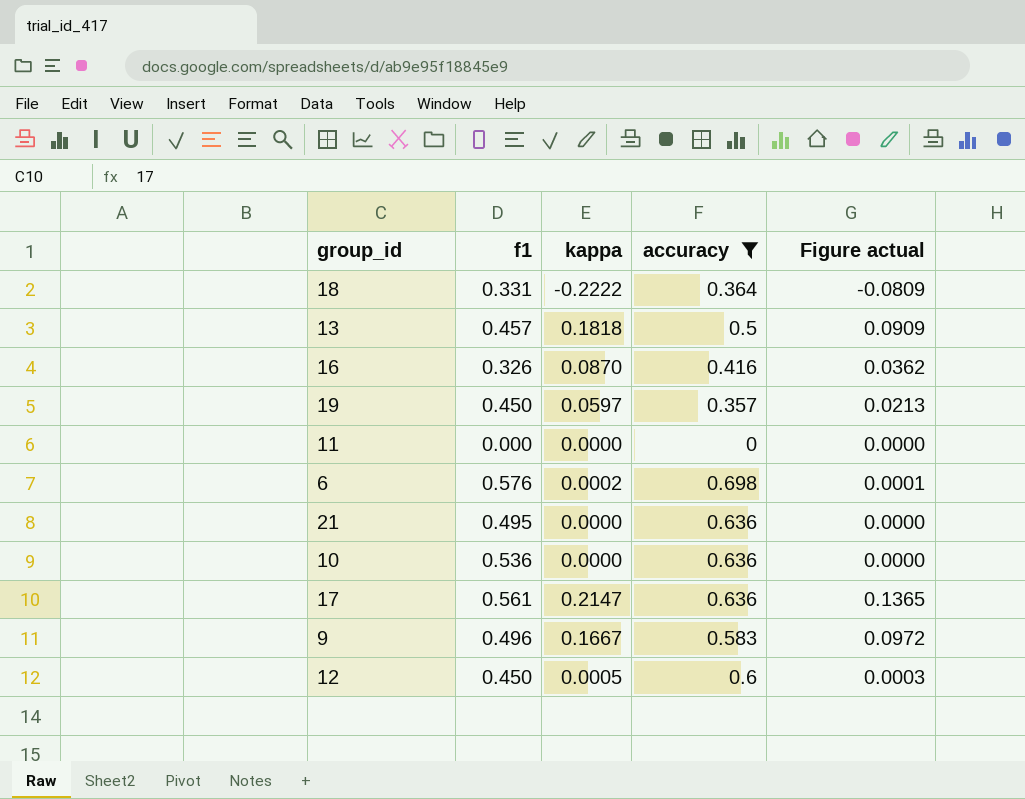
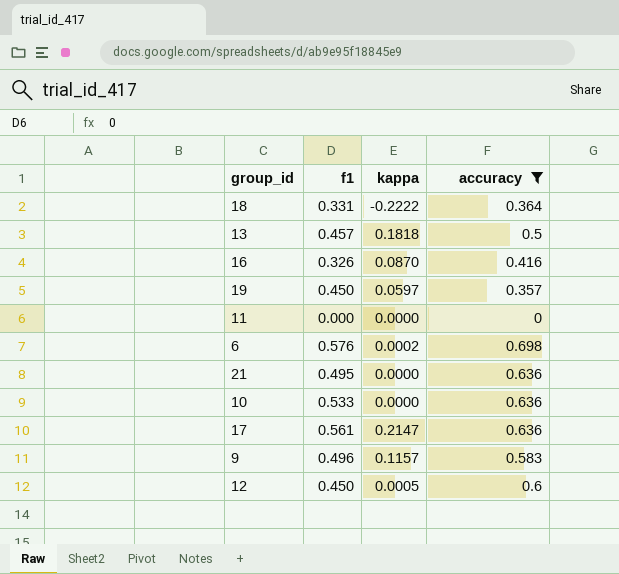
column Figure actual | formula: [kappa] * [accuracy] -> none
10 | f1: 0.536 -> 0.533
9 | kappa: 0.1667 -> 0.1157

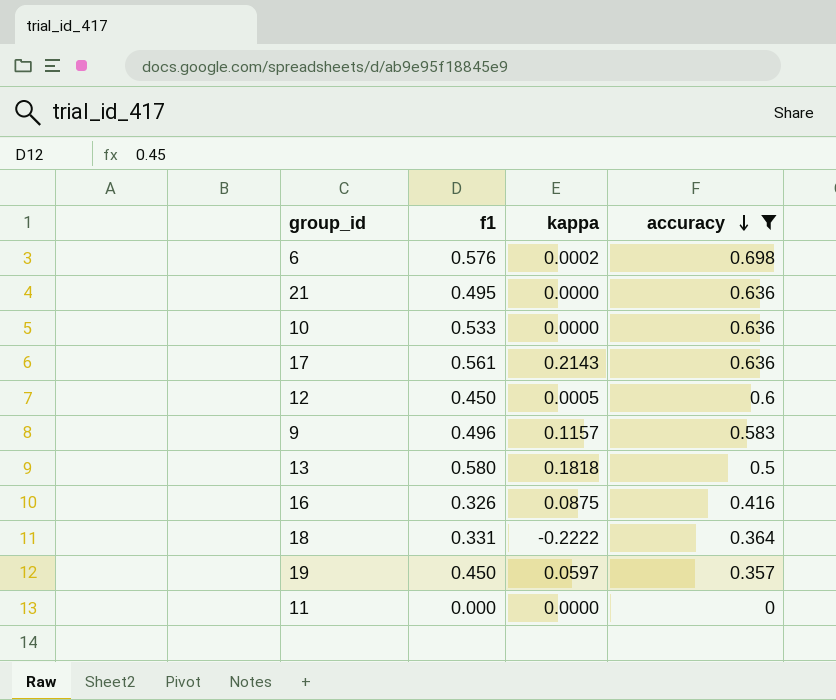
row order: none -> accuracy descending
17 | kappa: 0.2147 -> 0.2143
13 | f1: 0.457 -> 0.580
16 | kappa: 0.0870 -> 0.0875

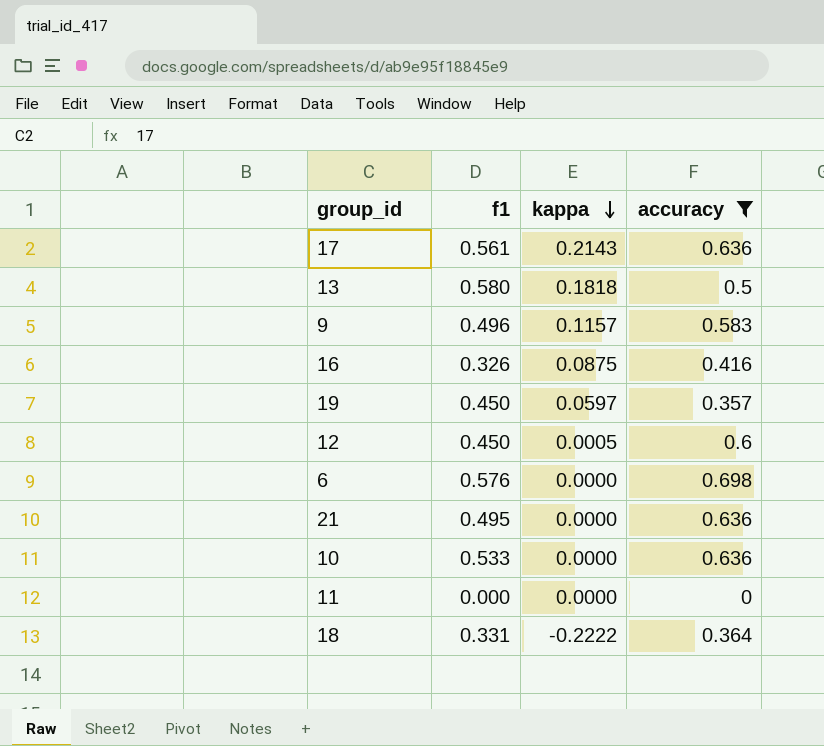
row order: accuracy descending -> kappa descending
6 | kappa: 0.0002 -> 0.0000

